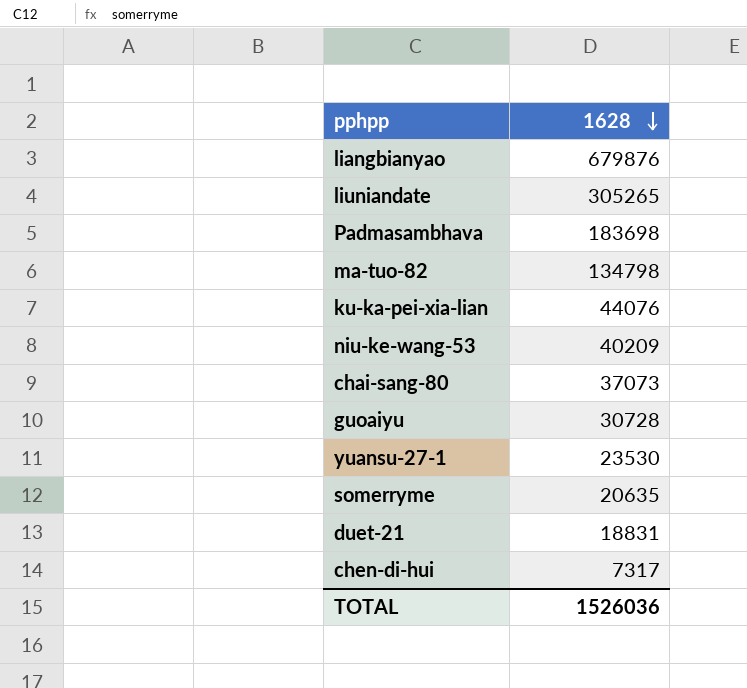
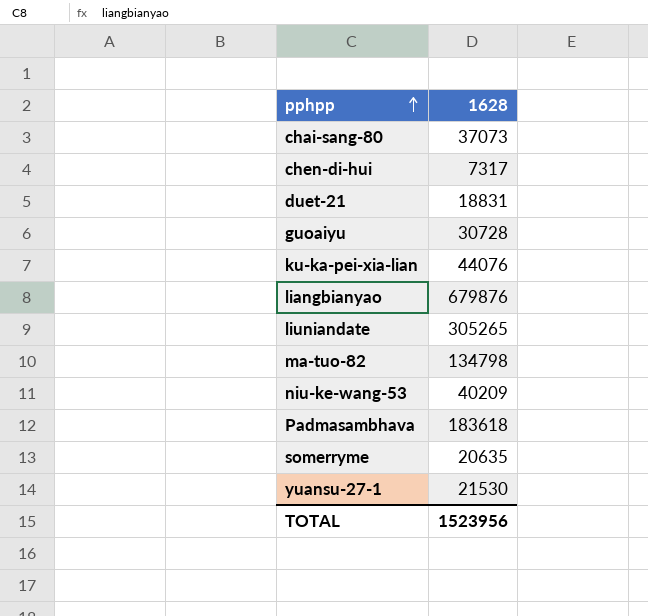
row order: 1628 descending -> pphpp ascending
Padmasambhava | 1628: 183698 -> 183618
yuansu-27-1 | 1628: 23530 -> 21530
TOTAL | 1628: 1526036 -> 1523956

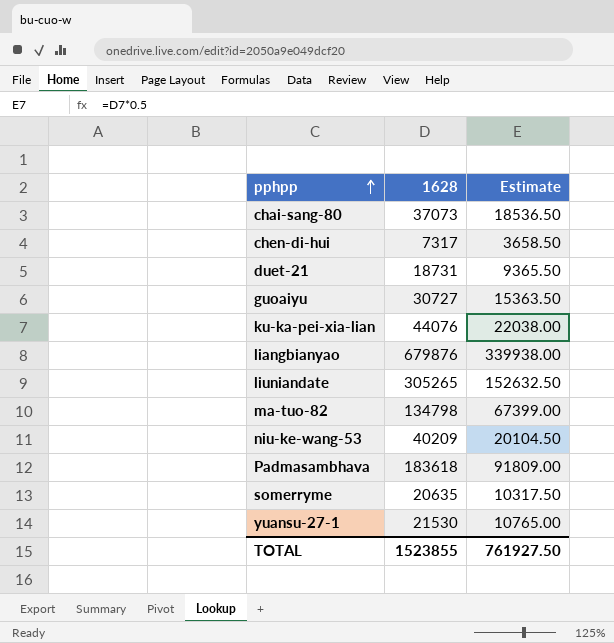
column Estimate | formula: none -> [1628] * 0.5
duet-21 | 1628: 18831 -> 18731
guoaiyu | 1628: 30728 -> 30727
TOTAL | 1628: 1523956 -> 1523855

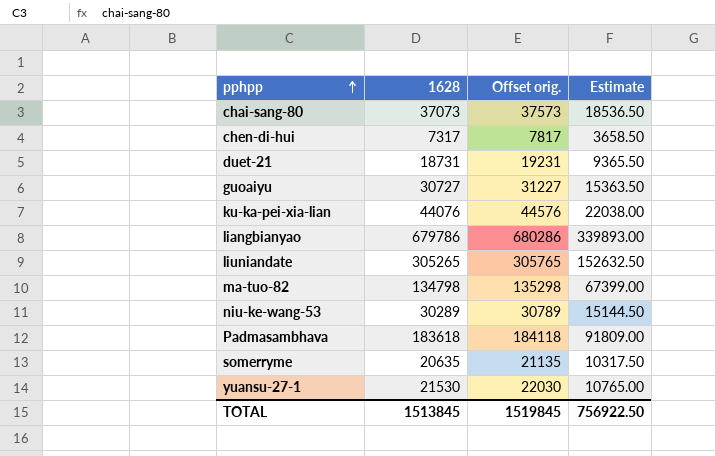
column Offset orig. | formula: none -> [1628] + 500
liangbianyao | 1628: 679876 -> 679786
liangbianyao | Estimate: 339938.00 -> 339893.00
niu-ke-wang-53 | 1628: 40209 -> 30289
niu-ke-wang-53 | Estimate: 20104.50 -> 15144.50
TOTAL | 1628: 1523855 -> 1513845
TOTAL | Estimate: 761927.50 -> 756922.50

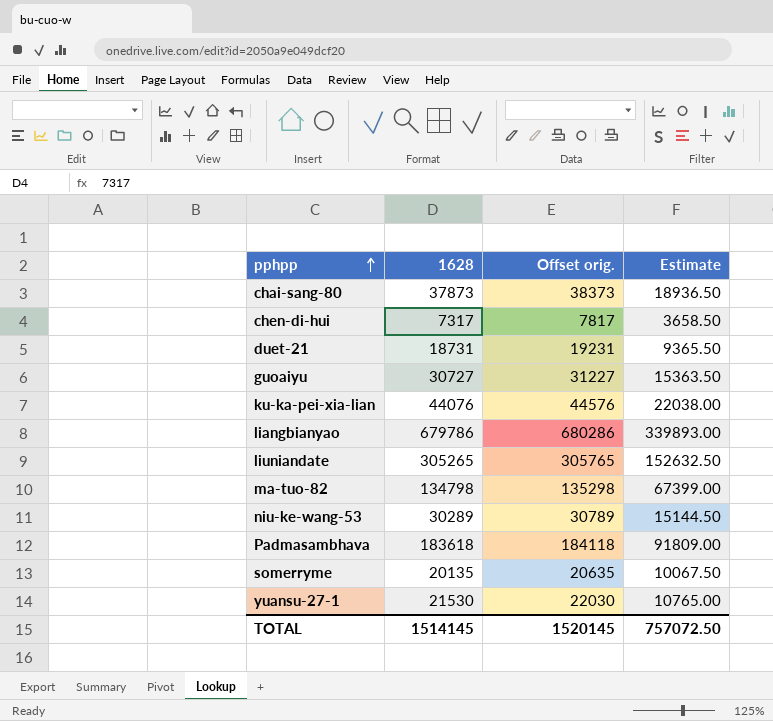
chai-sang-80 | 1628: 37073 -> 37873
chai-sang-80 | Offset orig.: 37573 -> 38373
chai-sang-80 | Estimate: 18536.50 -> 18936.50
somerryme | 1628: 20635 -> 20135
somerryme | Offset orig.: 21135 -> 20635
somerryme | Estimate: 10317.50 -> 10067.50
TOTAL | 1628: 1513845 -> 1514145
TOTAL | Offset orig.: 1519845 -> 1520145
TOTAL | Estimate: 756922.50 -> 757072.50

